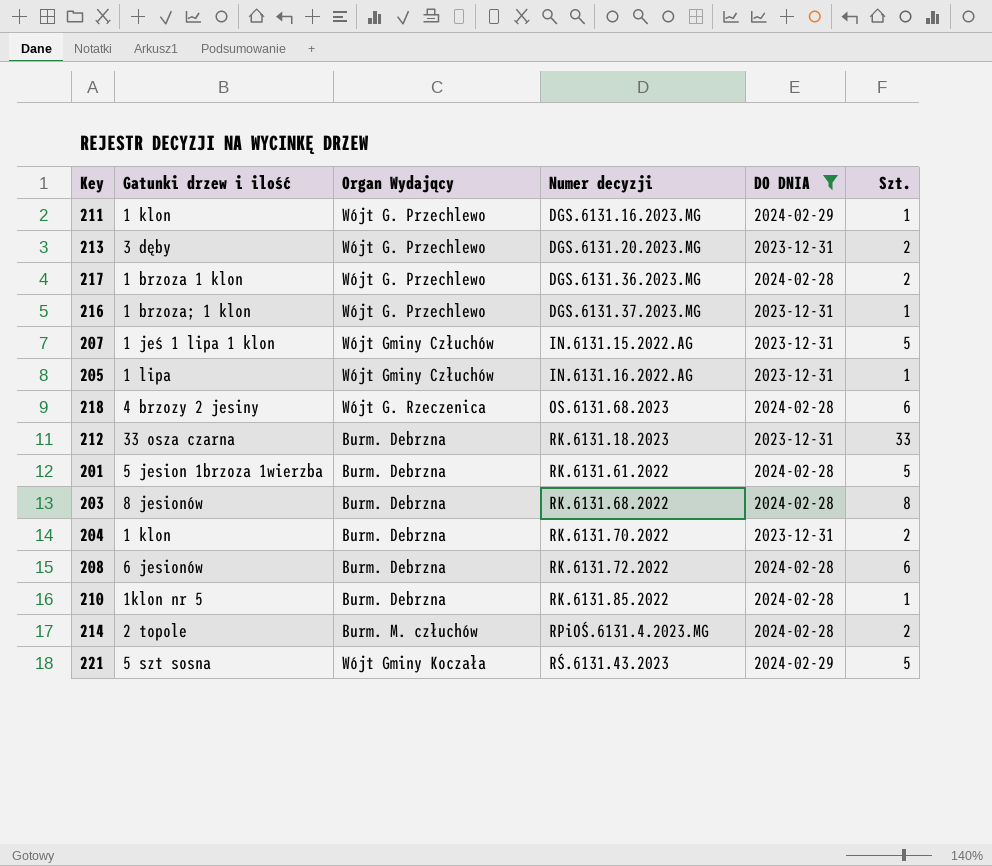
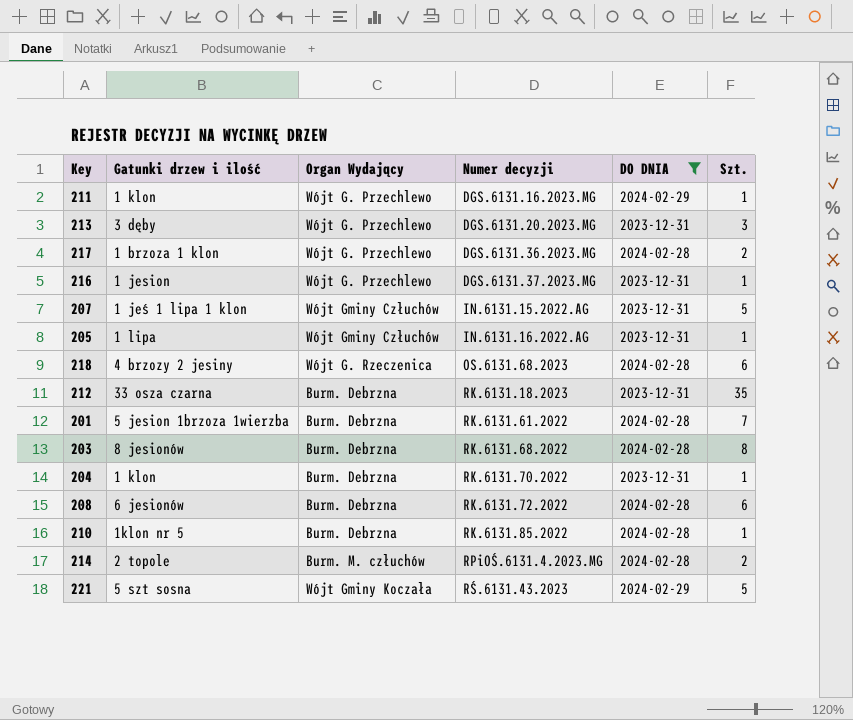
213 | Szt.: 2 -> 3
216 | Gatunki drzew i ilość: 1 brzoza; 1 klon -> 1 jesion
212 | Szt.: 33 -> 35
201 | Szt.: 5 -> 7
204 | Szt.: 2 -> 1

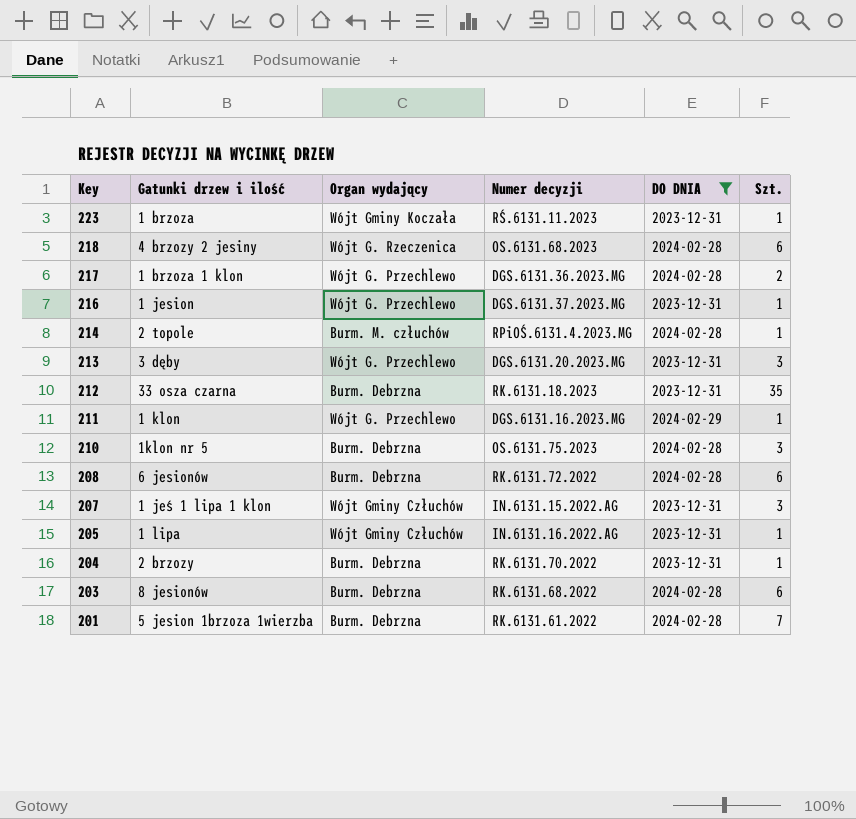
row order: Numer decyzji ascending -> Key descending
column name: Organ Wydający -> Organ wydający
row 221: 5 szt sosna | Wójt Gminy Koczała | RŚ.6131.43.2023 | 2024-02-29 | 5 -> none
row 223: none -> 1 brzoza | Wójt Gminy Koczała | RŚ.6131.11.2023 | 2023-12-31 | 1
214 | Szt.: 2 -> 1
210 | Numer decyzji: RK.6131.85.2022 -> OS.6131.75.2023
210 | Szt.: 1 -> 3
207 | Szt.: 5 -> 3
204 | Gatunki drzew i ilość: 1 klon -> 2 brzozy
203 | Szt.: 8 -> 6

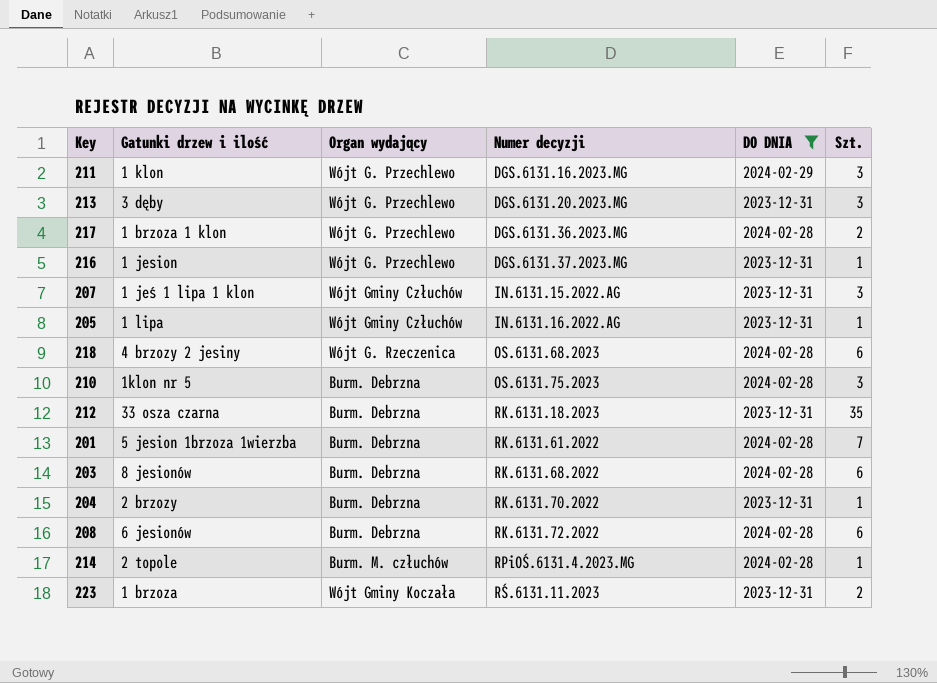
row order: Key descending -> Numer decyzji ascending
211 | Szt.: 1 -> 3
223 | Szt.: 1 -> 2

